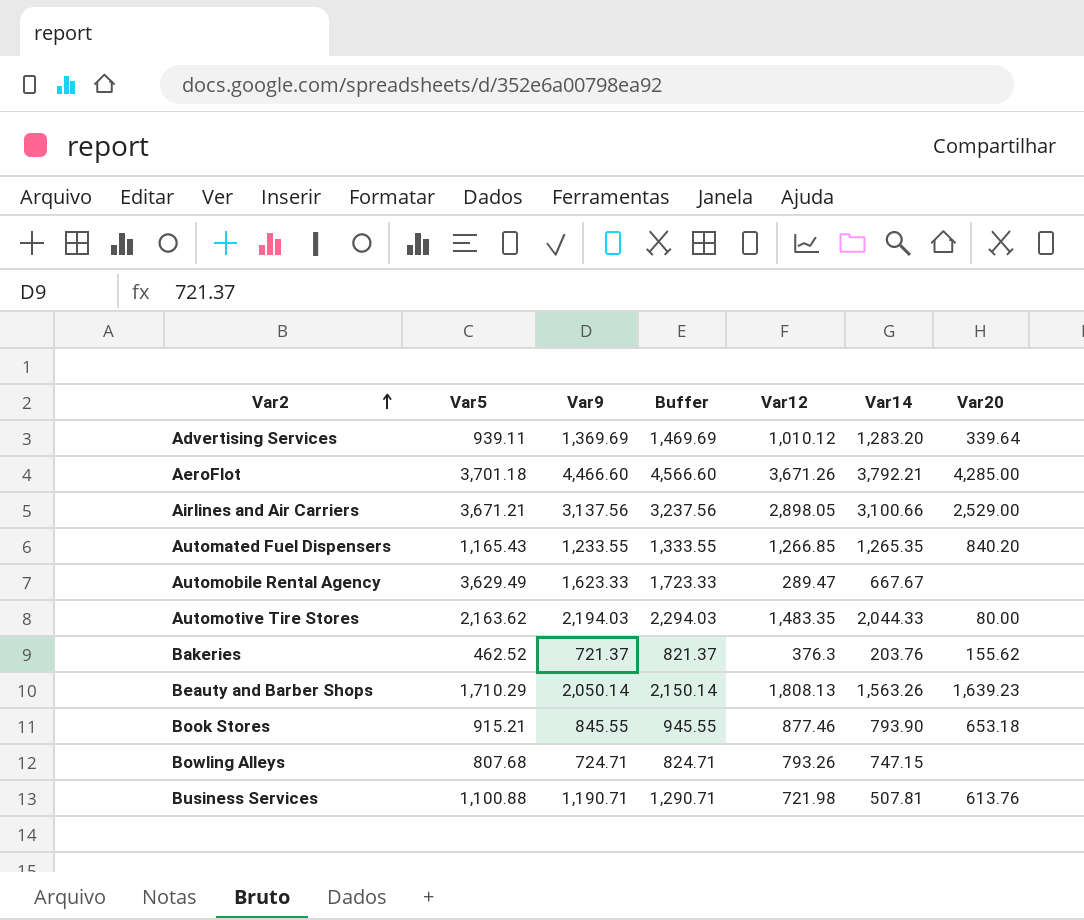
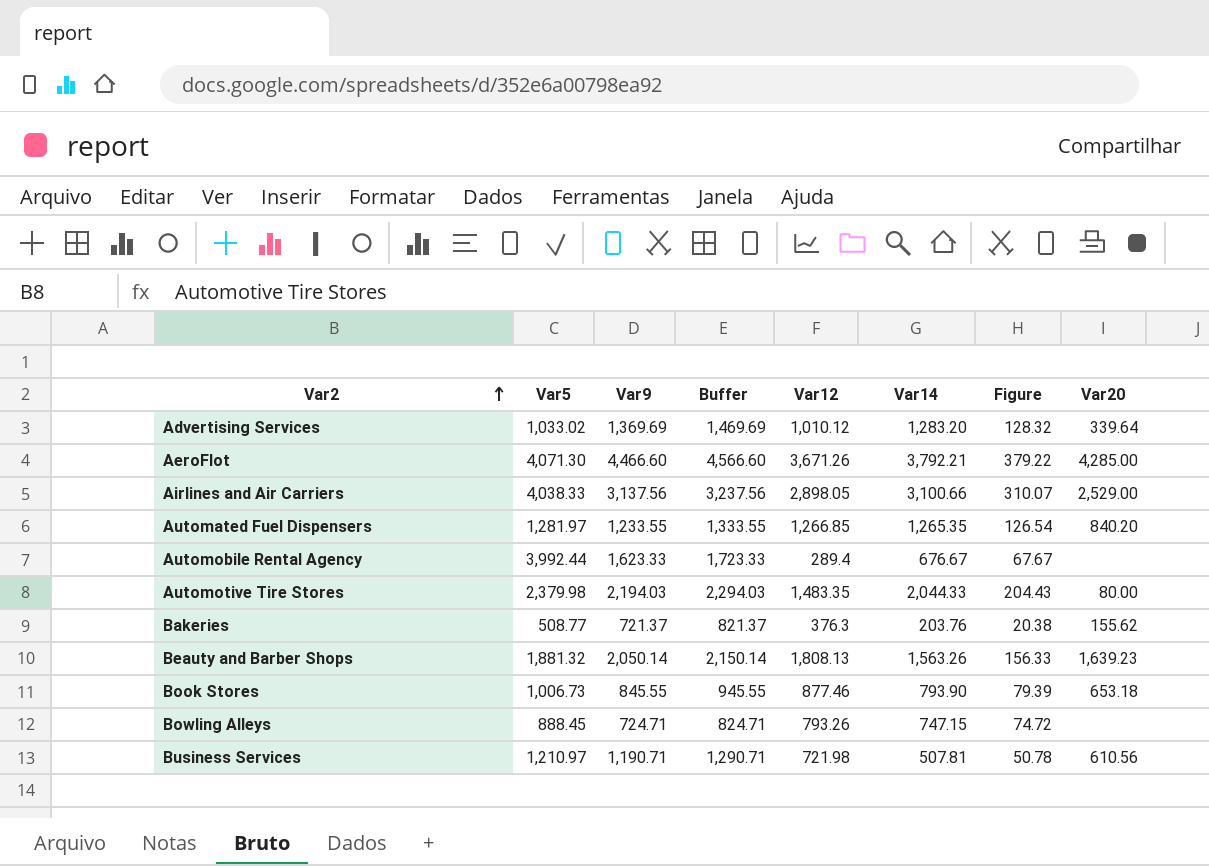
column Figure | formula: none -> [Var14] * 0.1
Advertising Services | Var5: 939.11 -> 1,033.02
AeroFlot | Var5: 3,701.18 -> 4,071.30
Airlines and Air Carriers | Var5: 3,671.21 -> 4,038.33
Automated Fuel Dispensers | Var5: 1,165.43 -> 1,281.97
Automobile Rental Agency | Var5: 3,629.49 -> 3,992.44
Automobile Rental Agency | Var12: 289.47 -> 289.4
Automobile Rental Agency | Var14: 667.67 -> 676.67
Automotive Tire Stores | Var5: 2,163.62 -> 2,379.98
Bakeries | Var5: 462.52 -> 508.77
Beauty and Barber Shops | Var5: 1,710.29 -> 1,881.32
Book Stores | Var5: 915.21 -> 1,006.73
Bowling Alleys | Var5: 807.68 -> 888.45
Business Services | Var5: 1,100.88 -> 1,210.97
Business Services | Var20: 613.76 -> 610.56

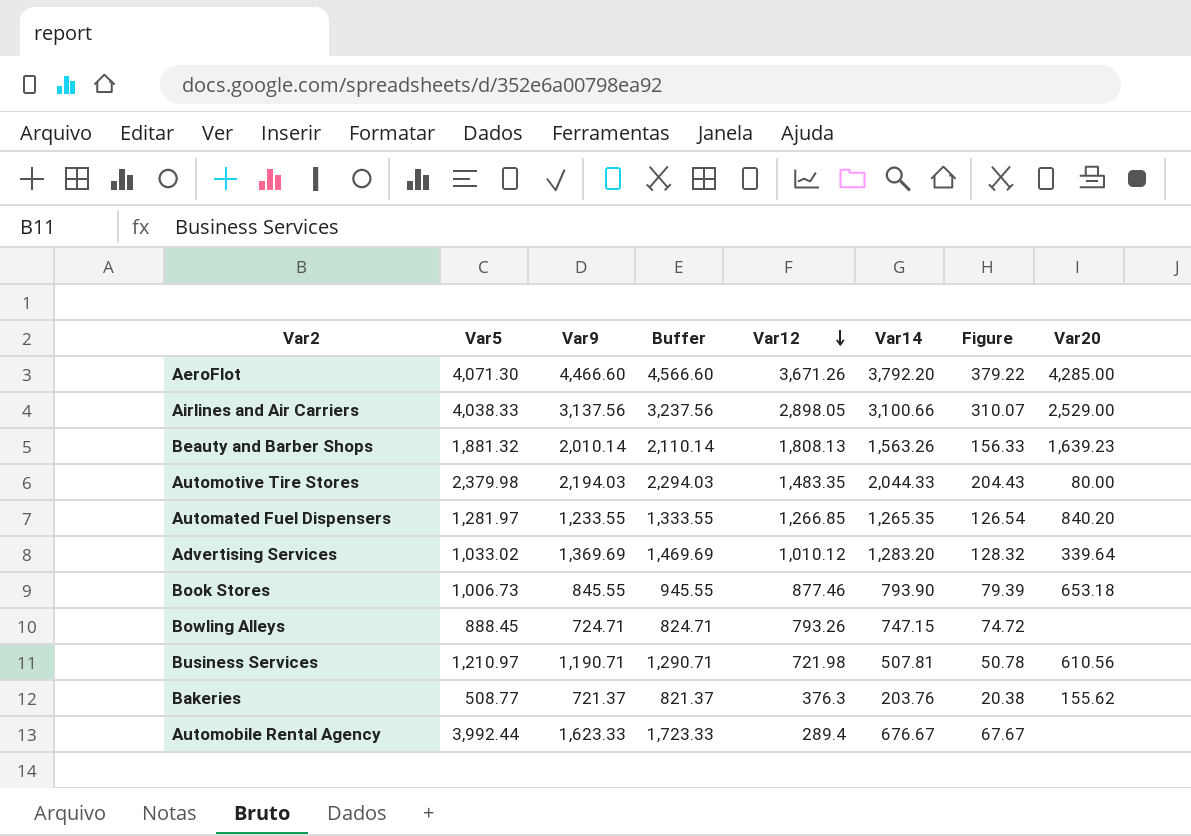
row order: Var2 ascending -> Var12 descending
AeroFlot | Var14: 3,792.21 -> 3,792.20
Beauty and Barber Shops | Var9: 2,050.14 -> 2,010.14
Beauty and Barber Shops | Buffer: 2,150.14 -> 2,110.14

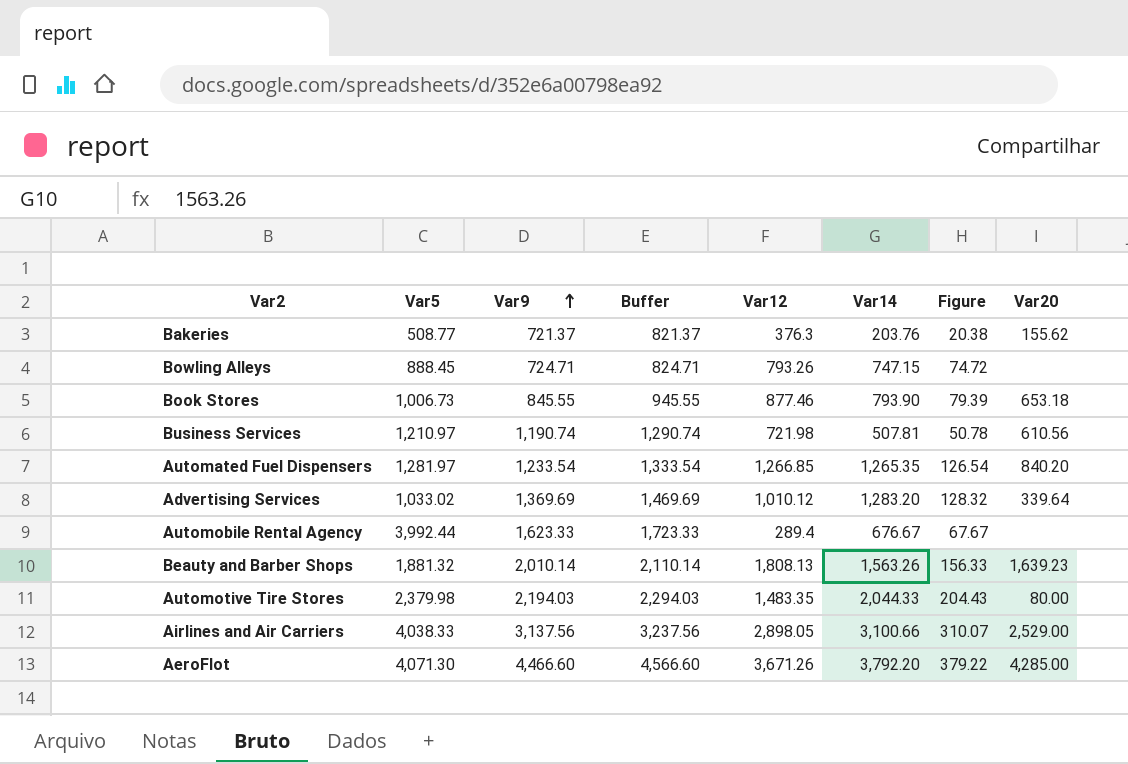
row order: Var12 descending -> Var9 ascending
Business Services | Var9: 1,190.71 -> 1,190.74
Business Services | Buffer: 1,290.71 -> 1,290.74
Automated Fuel Dispensers | Var9: 1,233.55 -> 1,233.54
Automated Fuel Dispensers | Buffer: 1,333.55 -> 1,333.54

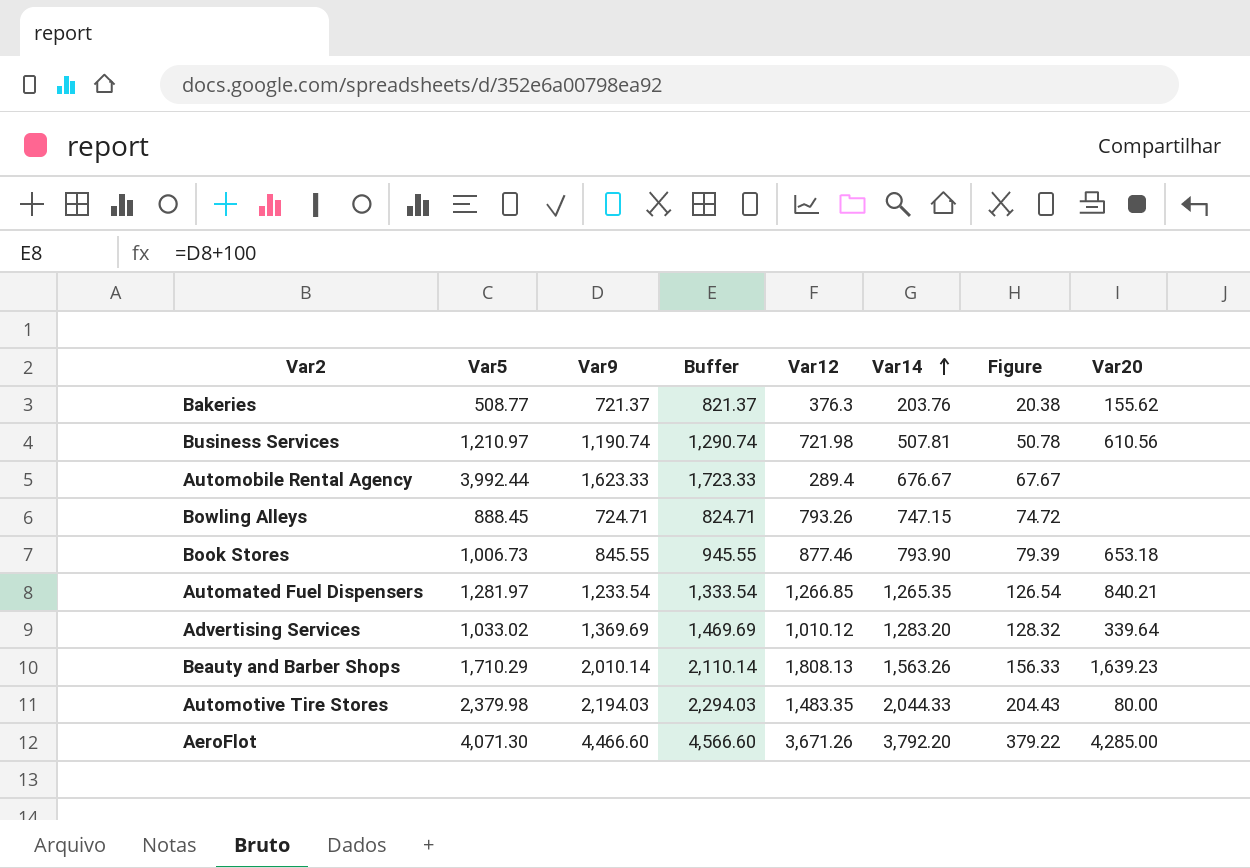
row order: Var9 ascending -> Var14 ascending
row Airlines and Air Carriers: 4,038.33 | 3,137.56 | 3,237.56 | 2,898.05 | 3,100.66 | 310.07 | 2,529.00 -> none
Automated Fuel Dispensers | Var20: 840.20 -> 840.21
Beauty and Barber Shops | Var5: 1,881.32 -> 1,710.29

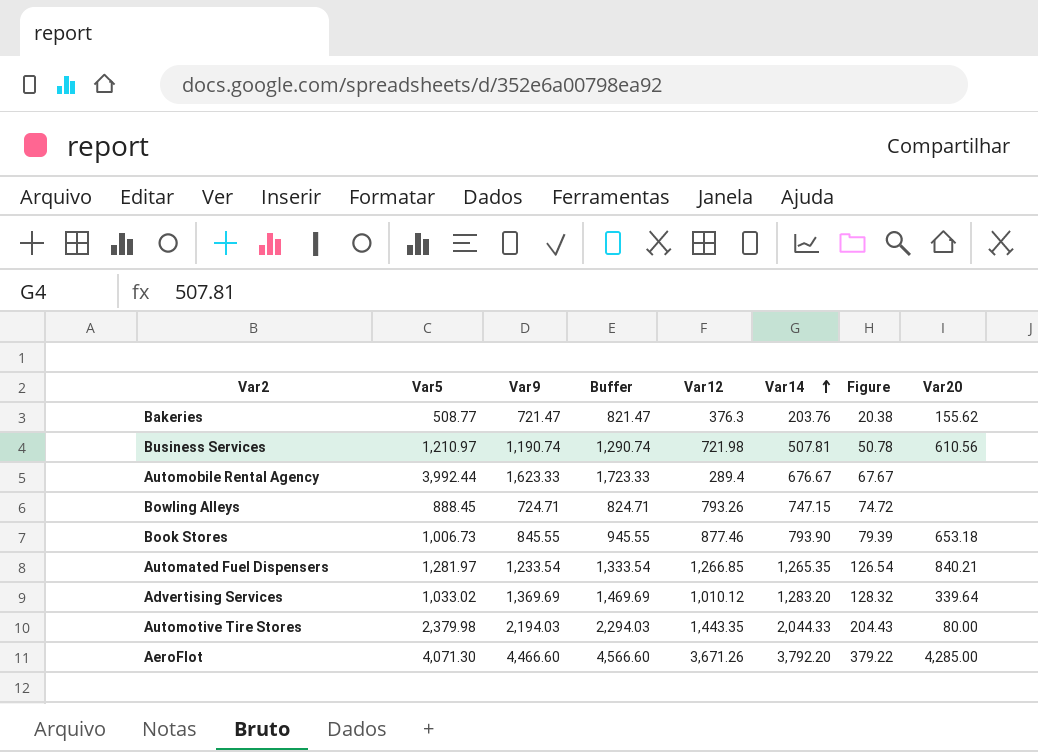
row Beauty and Barber Shops: 1,710.29 | 2,010.14 | 2,110.14 | 1,808.13 | 1,563.26 | 156.33 | 1,639.23 -> none
Bakeries | Var9: 721.37 -> 721.47
Bakeries | Buffer: 821.37 -> 821.47
Automotive Tire Stores | Var12: 1,483.35 -> 1,443.35

